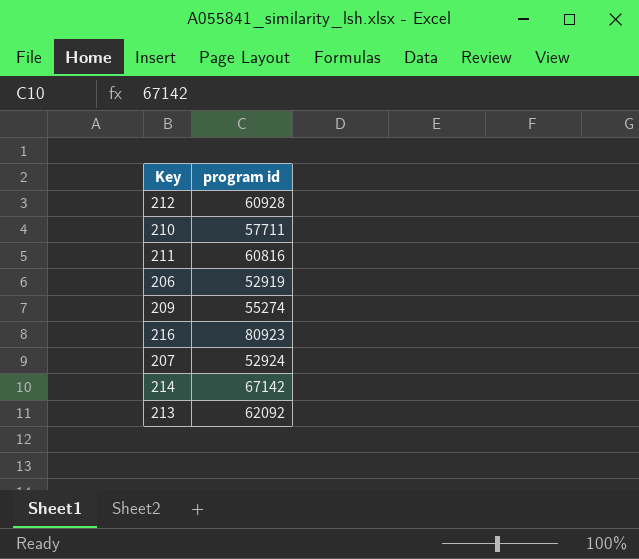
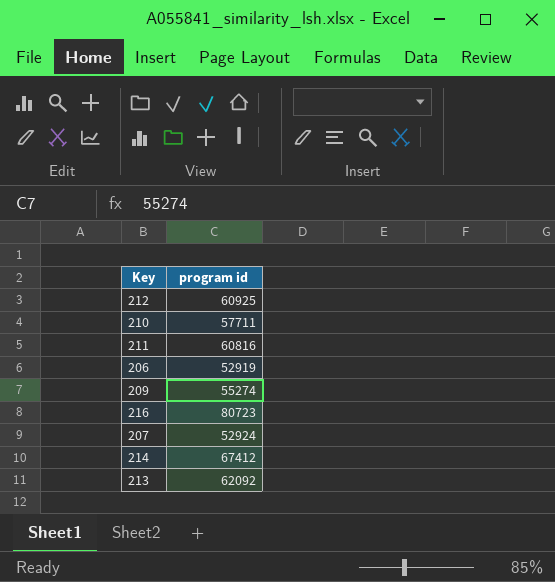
212 | program id: 60928 -> 60925
216 | program id: 80923 -> 80723
214 | program id: 67142 -> 67412

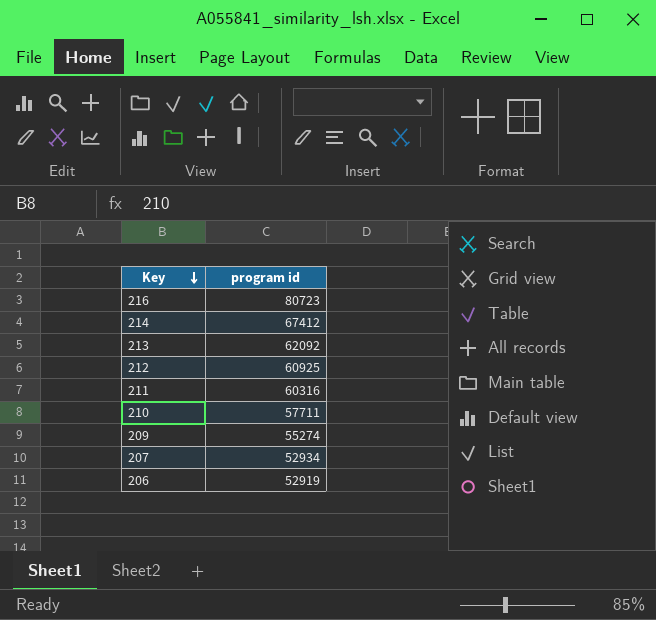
row order: none -> Key descending
211 | program id: 60816 -> 60316
207 | program id: 52924 -> 52934

